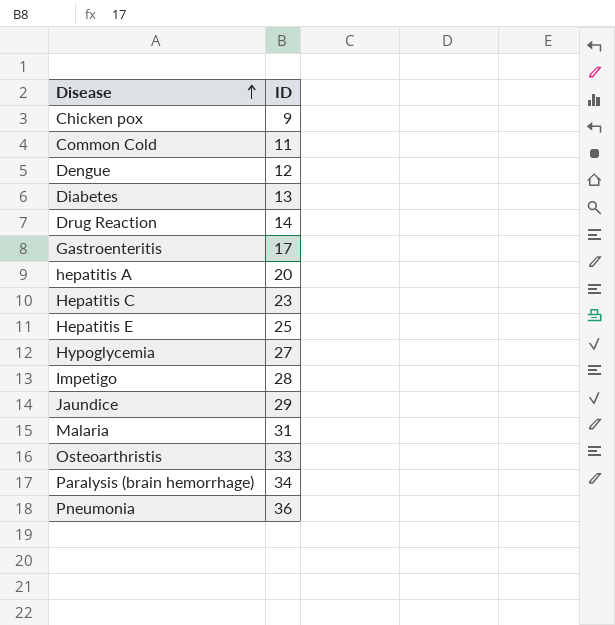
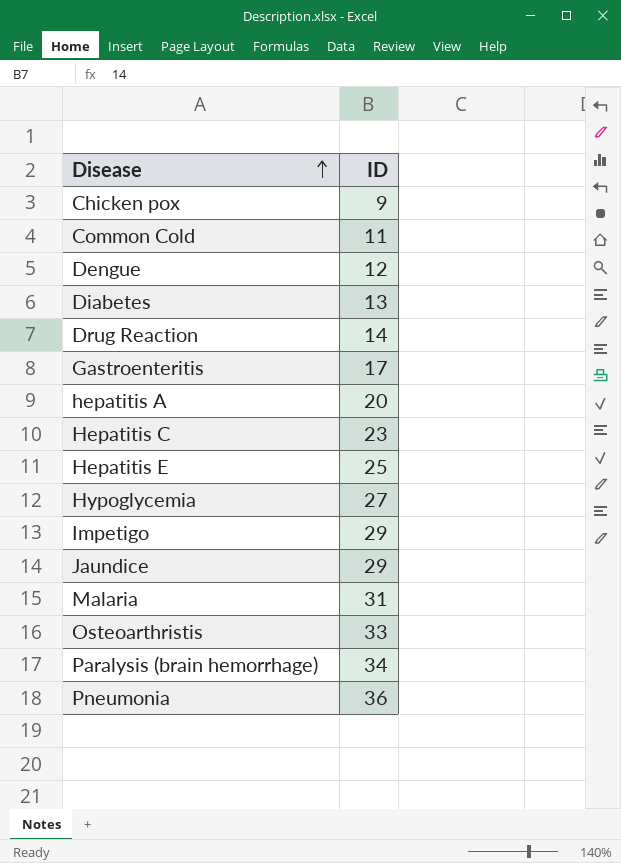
Impetigo | ID: 28 -> 29

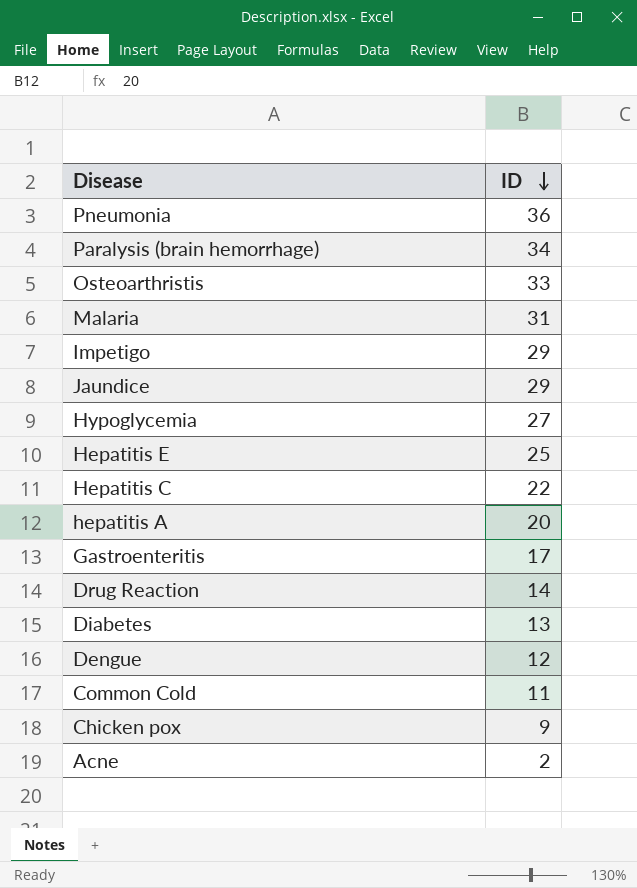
row order: Disease ascending -> ID descending
Hepatitis C | ID: 23 -> 22
row Acne: none -> 2

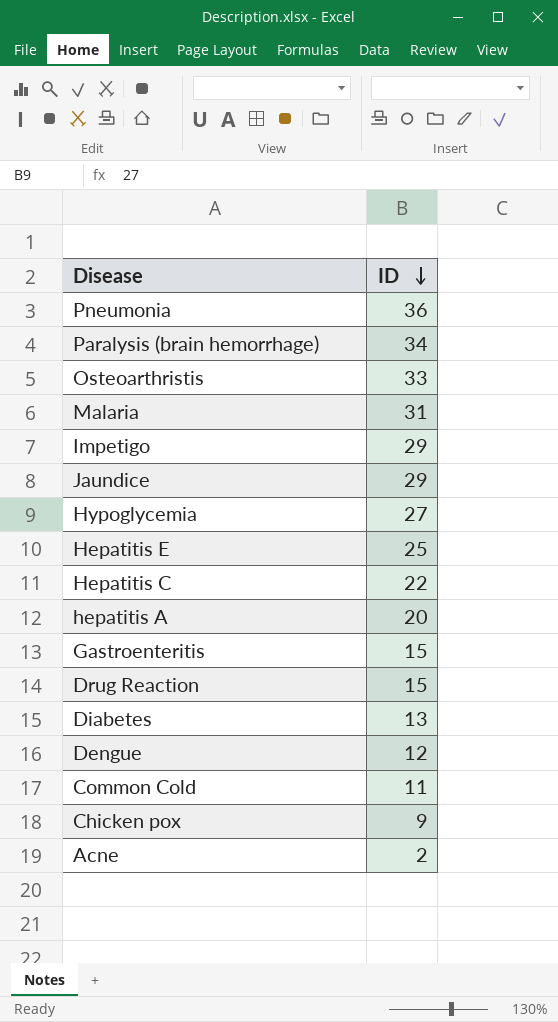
Gastroenteritis | ID: 17 -> 15
Drug Reaction | ID: 14 -> 15

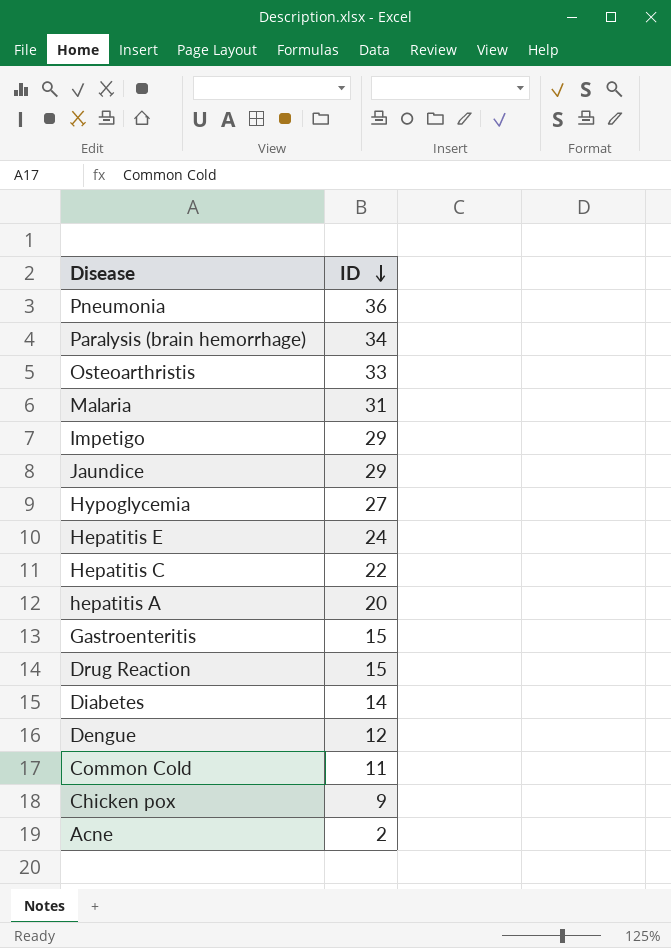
Hepatitis E | ID: 25 -> 24
Diabetes | ID: 13 -> 14

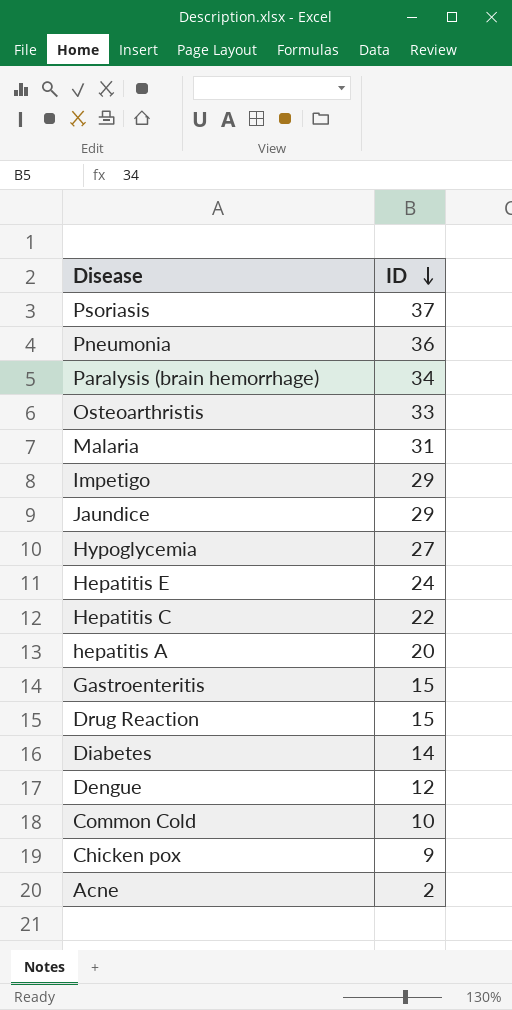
row Psoriasis: none -> 37
Common Cold | ID: 11 -> 10

